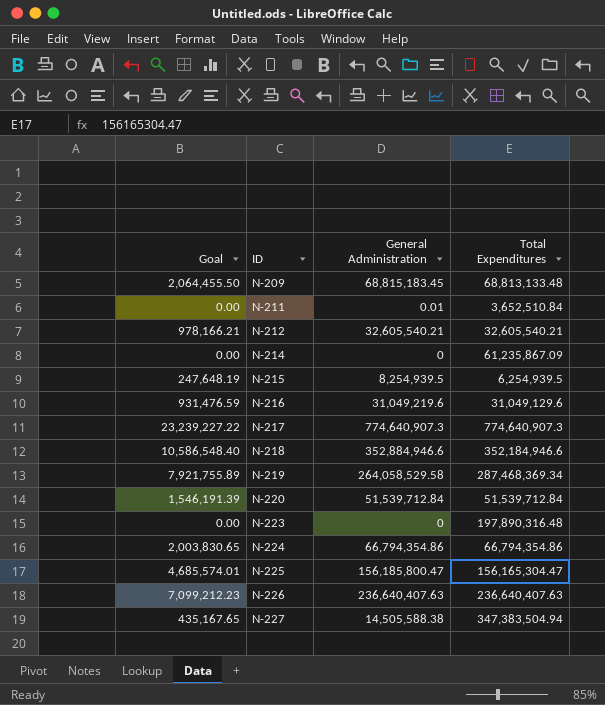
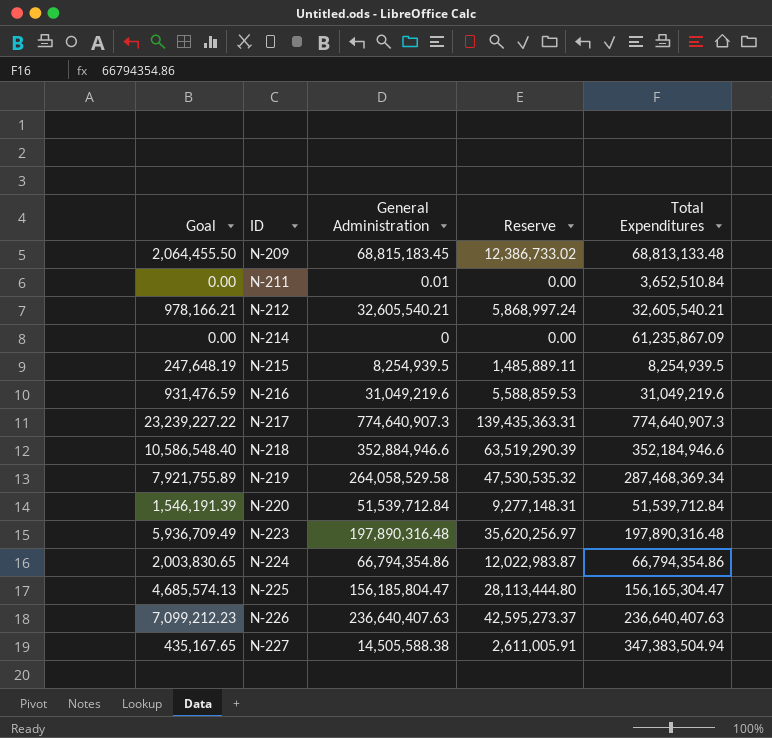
column Reserve | formula: none -> [General Administration] * 0.18
N-215 | Total Expenditures: 6,254,939.5 -> 8,254,939.5
N-216 | Total Expenditures: 31,049,129.6 -> 31,049,219.6
N-223 | Goal: 0.00 -> 5,936,709.49
N-223 | General Administration: 0 -> 197,890,316.48
N-225 | Goal: 4,685,574.01 -> 4,685,574.13
N-225 | General Administration: 156,185,800.47 -> 156,185,804.47

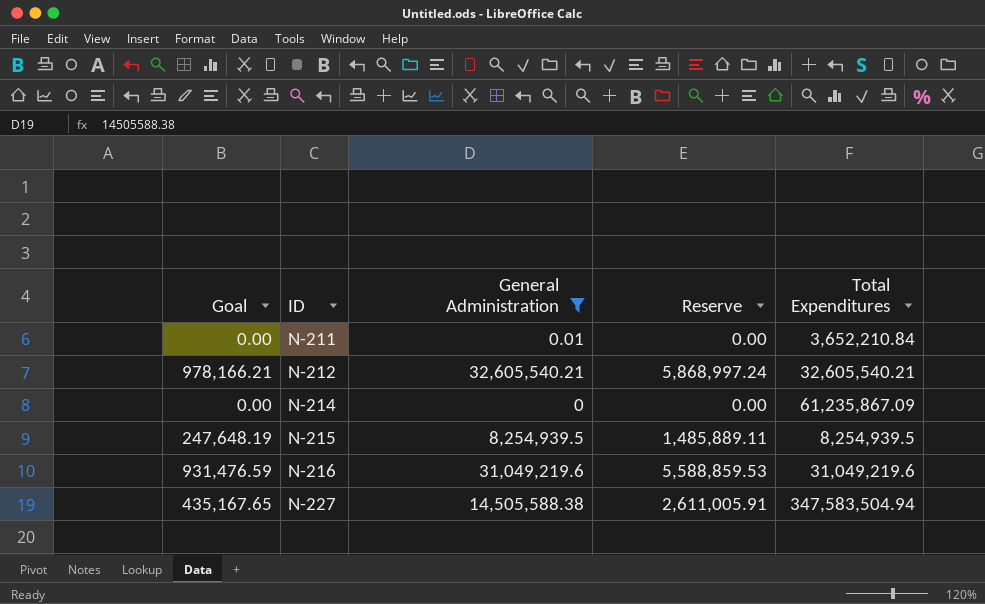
filter: none -> General Administration <= 32,605,540.21
N-211 | Total Expenditures: 3,652,510.84 -> 3,652,210.84
N-227 | Total Expenditures: 347,383,504.94 -> 347,583,504.94

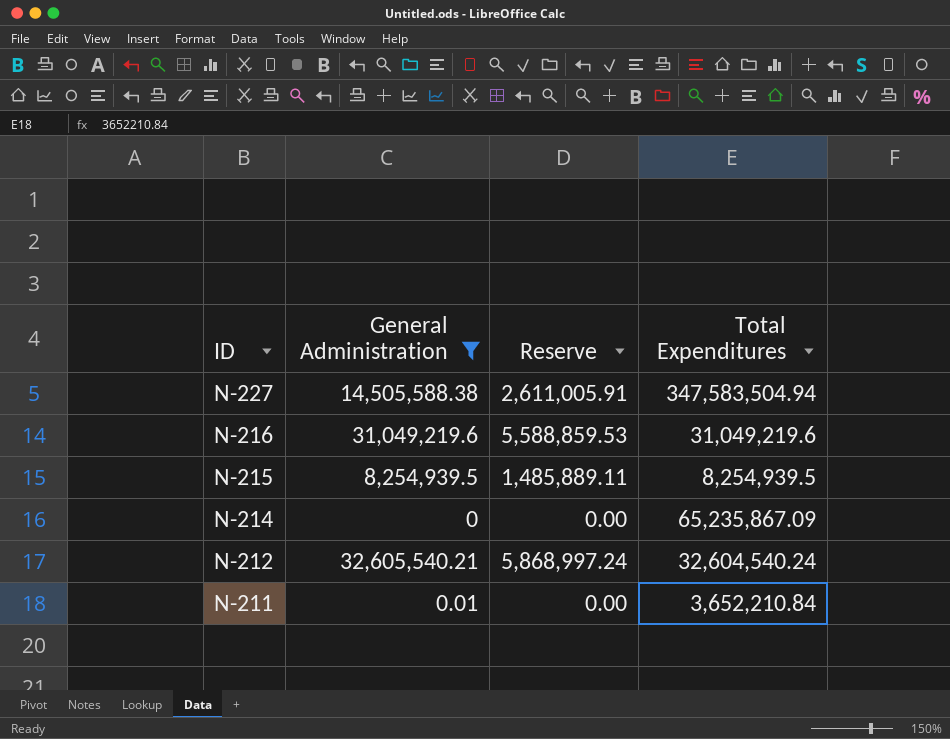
row order: ID ascending -> ID descending
column Goal | formula: [General Administration] * 0.03 -> none
N-214 | Total Expenditures: 61,235,867.09 -> 65,235,867.09
N-212 | Total Expenditures: 32,605,540.21 -> 32,604,540.24

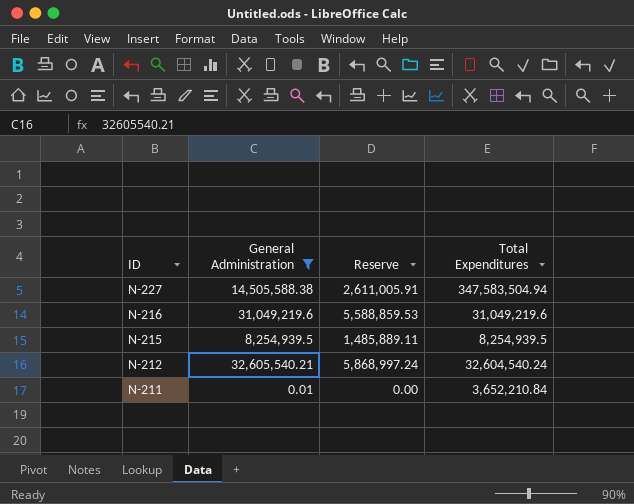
row N-214: 0 | 0.00 | 65,235,867.09 -> none

